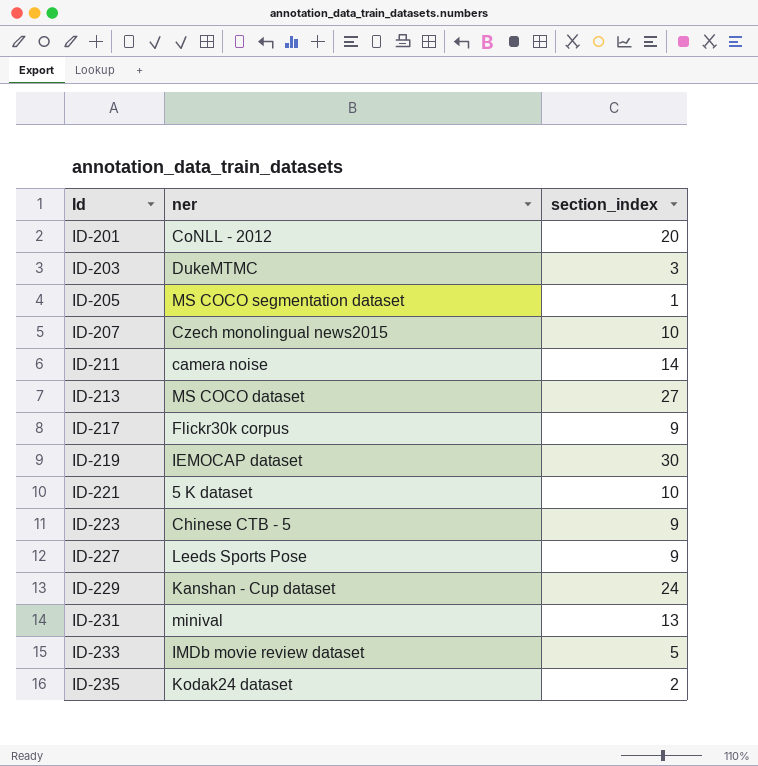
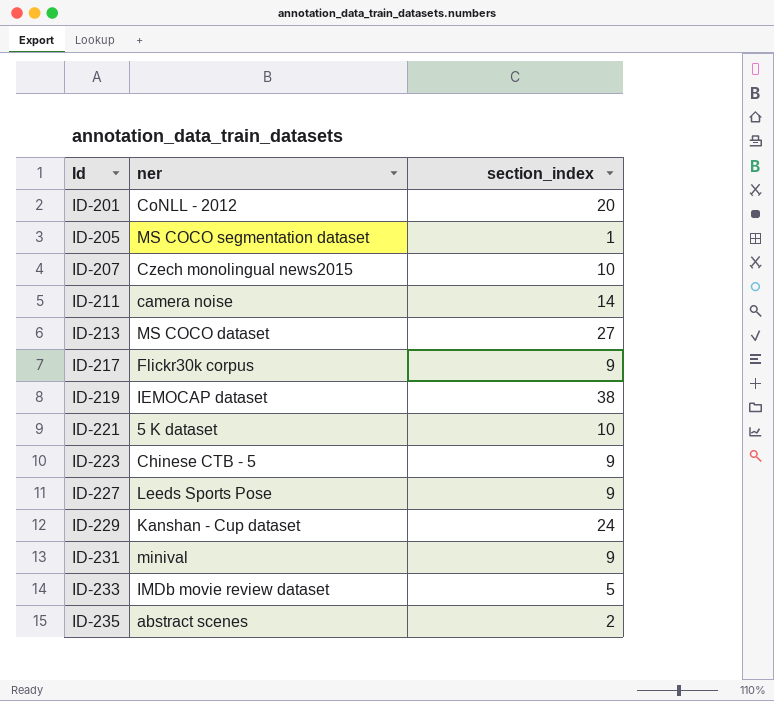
row ID-203: DukeMTMC | 3 -> none
ID-219 | section_index: 30 -> 38
ID-231 | section_index: 13 -> 9
ID-235 | ner: Kodak24 dataset -> abstract scenes

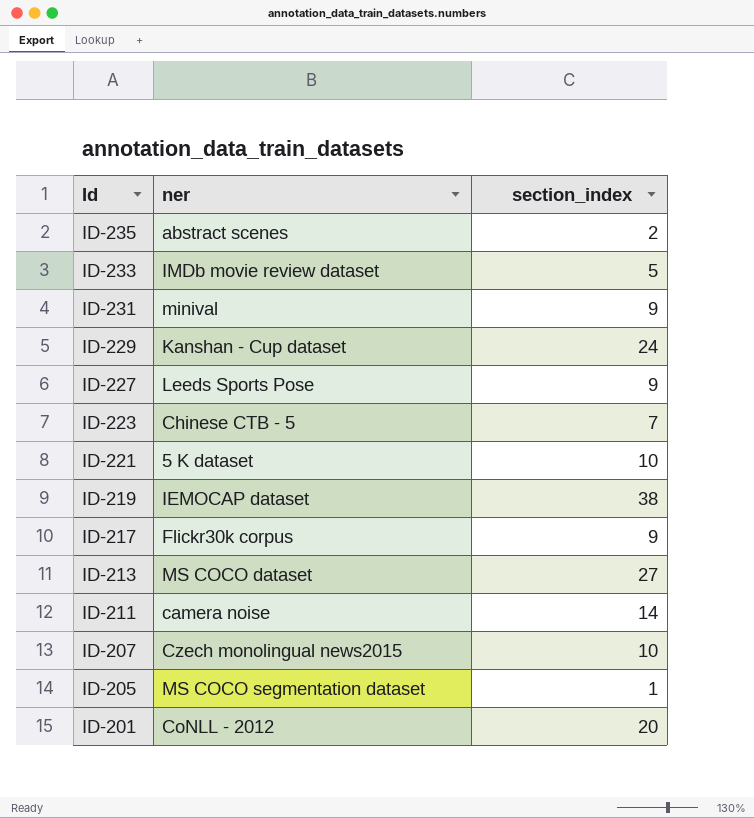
row order: Id ascending -> Id descending
ID-223 | section_index: 9 -> 7

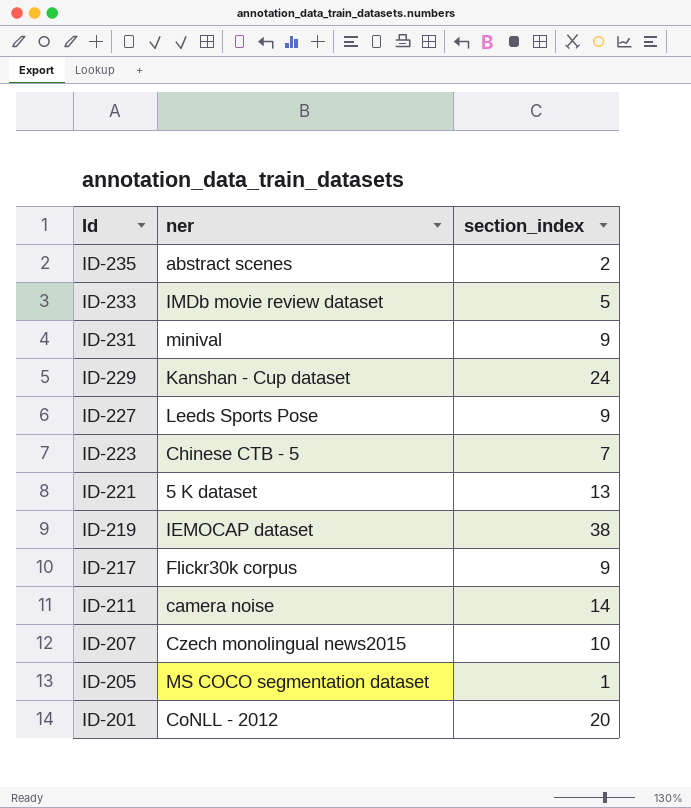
row ID-213: MS COCO dataset | 27 -> none
ID-221 | section_index: 10 -> 13

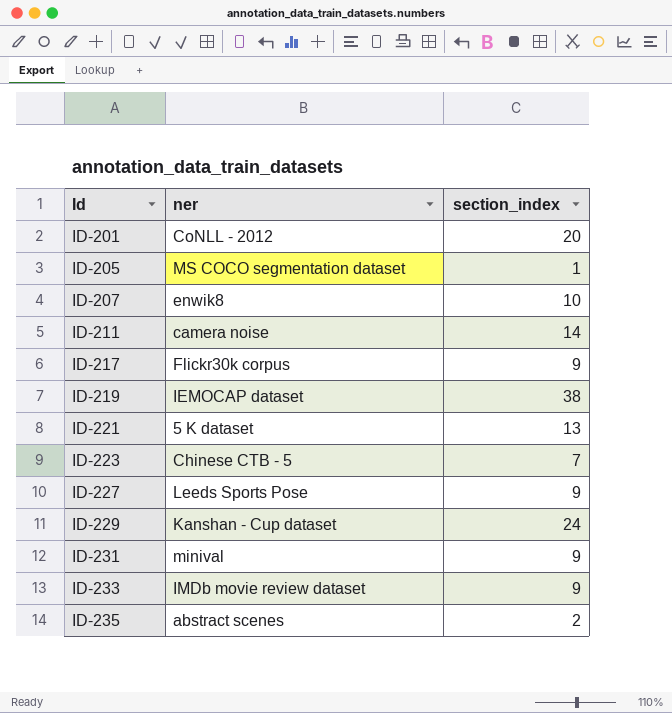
row order: Id descending -> Id ascending
ID-207 | ner: Czech monolingual news2015 -> enwik8
ID-233 | section_index: 5 -> 9

